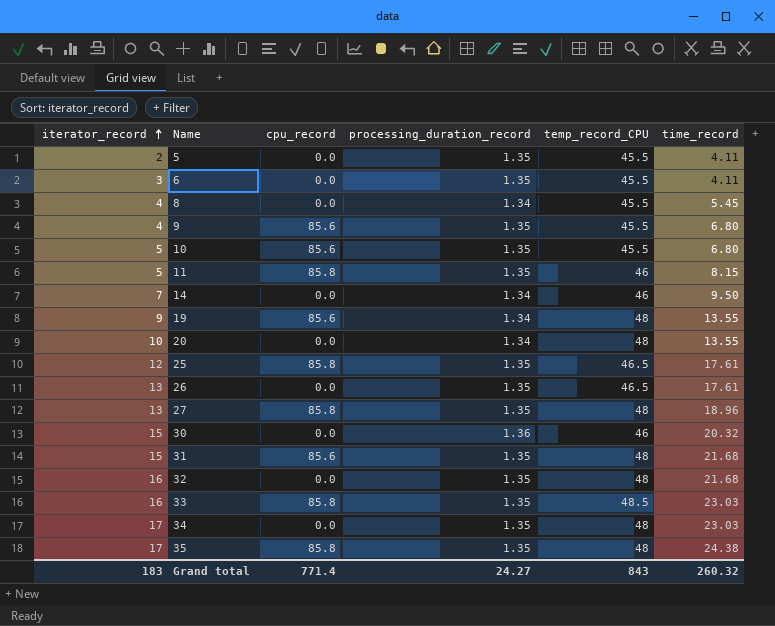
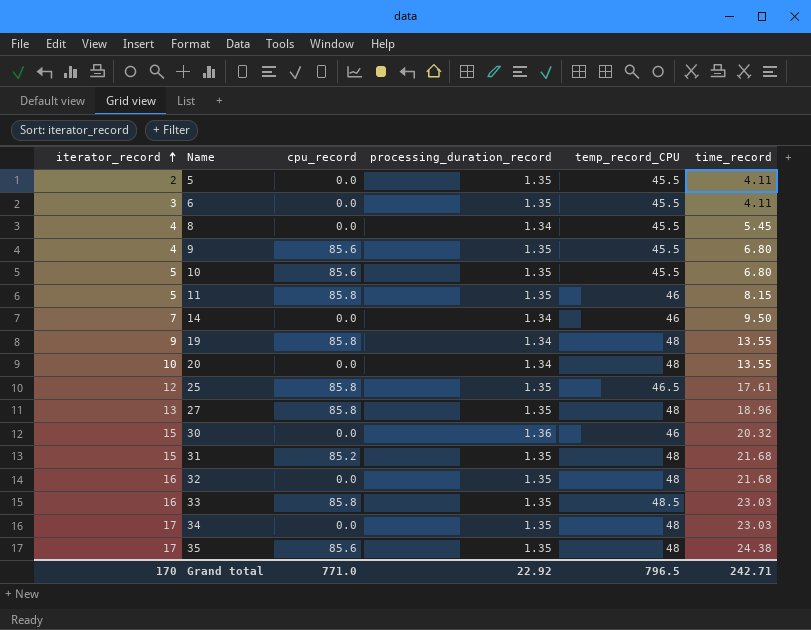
row 26: 13 | 0.0 | 1.35 | 46.5 | 17.61 -> none
19 | cpu_record: 85.6 -> 85.8
31 | cpu_record: 85.6 -> 85.2
35 | cpu_record: 85.8 -> 85.6
Grand total | iterator_record: 183 -> 170
Grand total | cpu_record: 771.4 -> 771.0
Grand total | processing_duration_record: 24.27 -> 22.92
Grand total | temp_record_CPU: 843 -> 796.5
Grand total | time_record: 260.32 -> 242.71

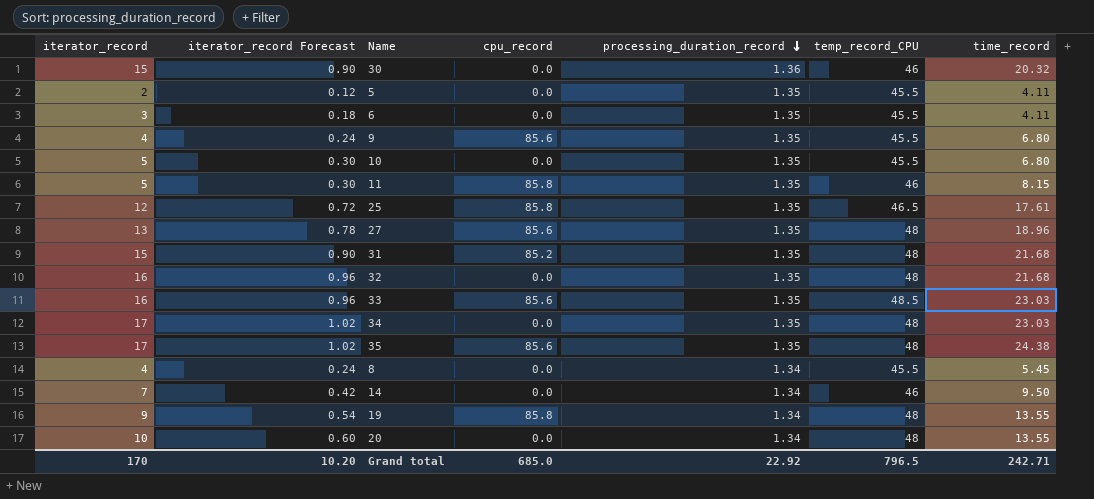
row order: iterator_record ascending -> processing_duration_record descending
column iterator_record Forecast | formula: none -> [iterator_record] * 0.06
10 | cpu_record: 85.6 -> 0.0
27 | cpu_record: 85.8 -> 85.6
33 | cpu_record: 85.8 -> 85.6
Grand total | cpu_record: 771.0 -> 685.0

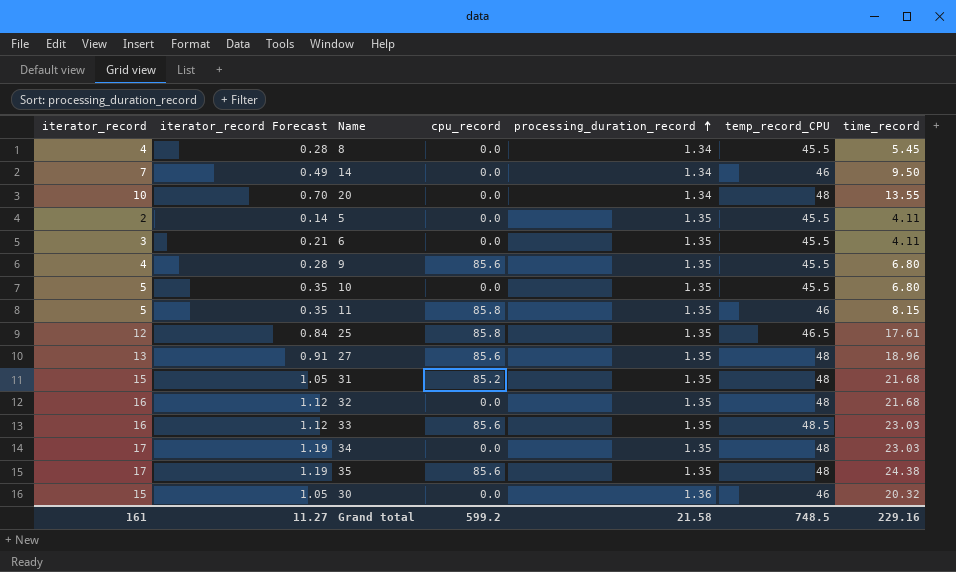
row order: processing_duration_record descending -> processing_duration_record ascending
column iterator_record Forecast | formula: [iterator_record] * 0.06 -> [iterator_record] * 0.07
row 19: 9 | 0.54 | 85.8 | 1.34 | 48 | 13.55 -> none
Grand total | iterator_record: 170 -> 161
Grand total | iterator_record Forecast: 10.20 -> 11.27
Grand total | cpu_record: 685.0 -> 599.2
Grand total | processing_duration_record: 22.92 -> 21.58
Grand total | temp_record_CPU: 796.5 -> 748.5
Grand total | time_record: 242.71 -> 229.16

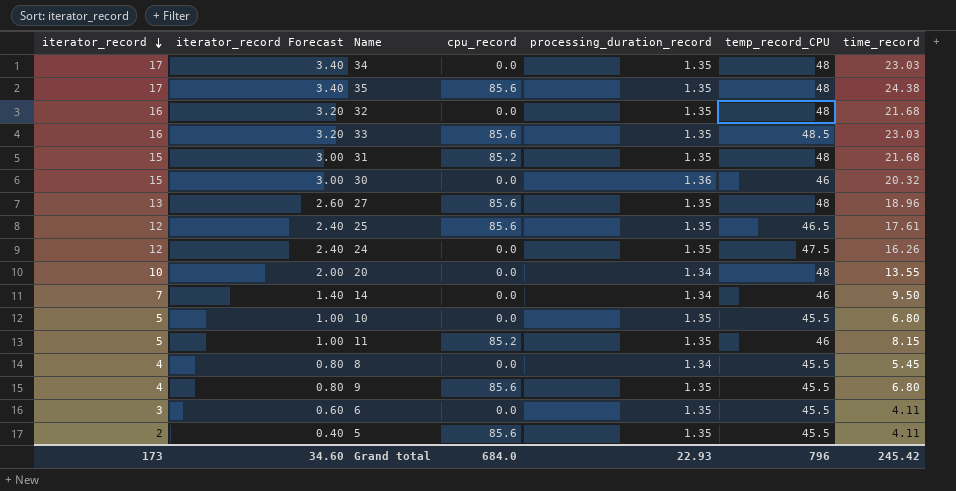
row order: processing_duration_record ascending -> iterator_record descending
column iterator_record Forecast | formula: [iterator_record] * 0.07 -> [iterator_record] * 0.2
25 | cpu_record: 85.8 -> 85.6
row 24: none -> 12 | 2.40 | 0.0 | 1.35 | 47.5 | 16.26
11 | cpu_record: 85.8 -> 85.2
5 | cpu_record: 0.0 -> 85.6
Grand total | iterator_record: 161 -> 173
Grand total | iterator_record Forecast: 11.27 -> 34.60
Grand total | cpu_record: 599.2 -> 684.0
Grand total | processing_duration_record: 21.58 -> 22.93
Grand total | temp_record_CPU: 748.5 -> 796
Grand total | time_record: 229.16 -> 245.42

